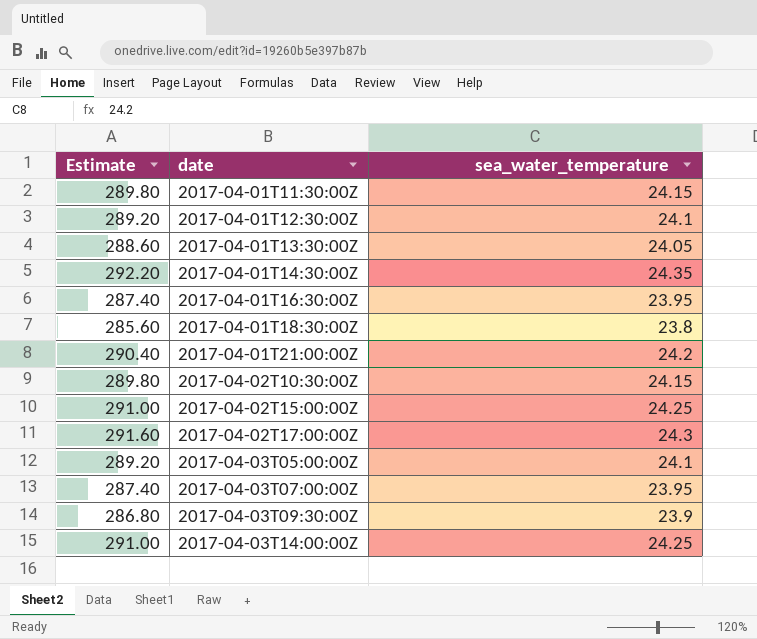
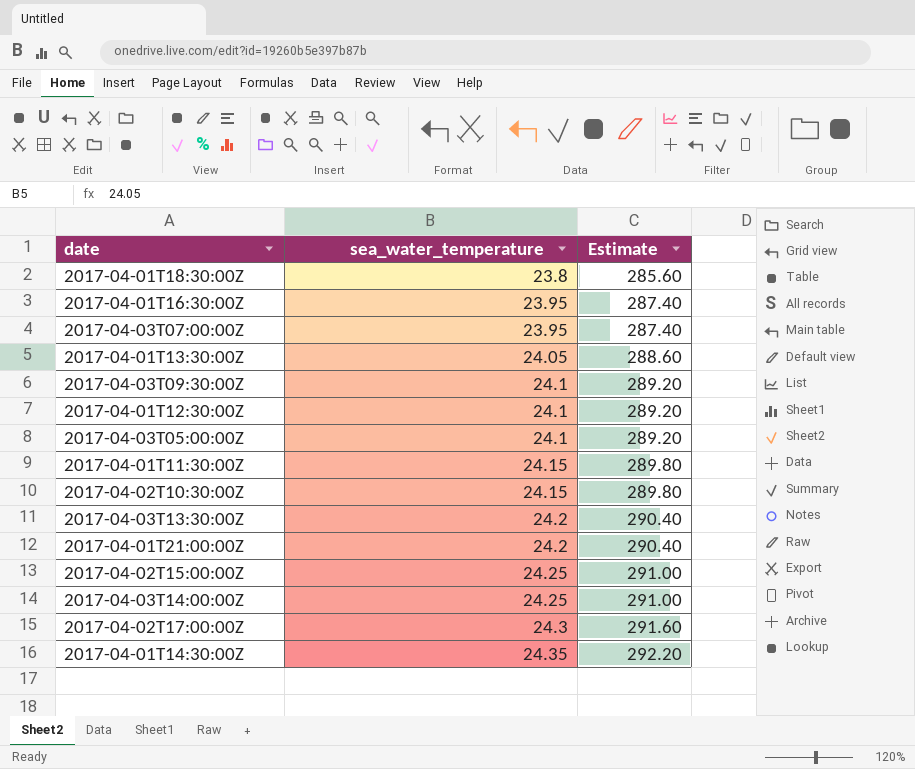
row order: date ascending -> sea_water_temperature ascending
column Estimate | position: 1 -> 3
2017-04-03T09:30:00Z | sea_water_temperature: 23.9 -> 24.1
2017-04-03T09:30:00Z | Estimate: 286.80 -> 289.20
row 2017-04-03T13:30:00Z: none -> 24.2 | 290.40

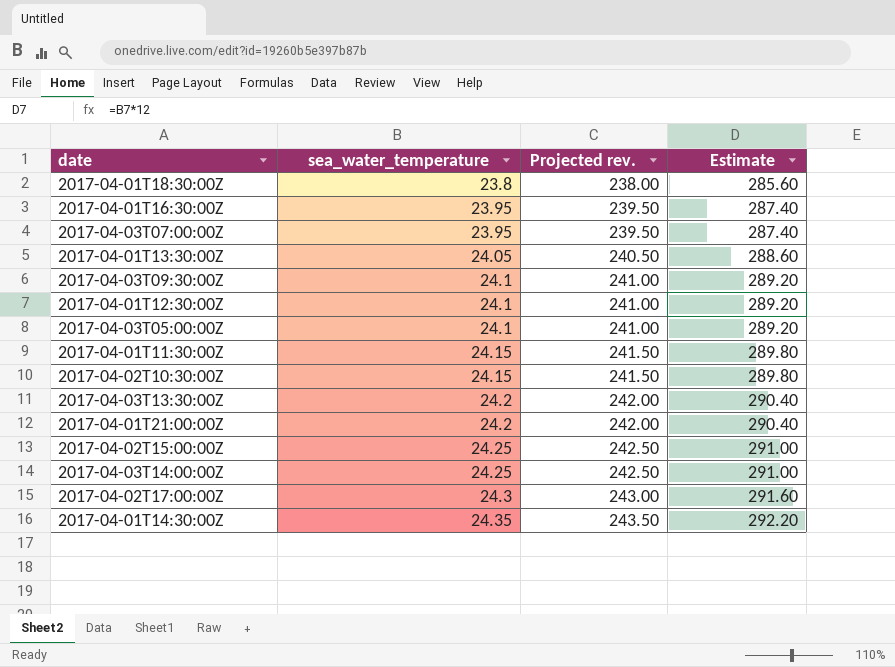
column Projected rev. | formula: none -> [sea_water_temperature] * 10

